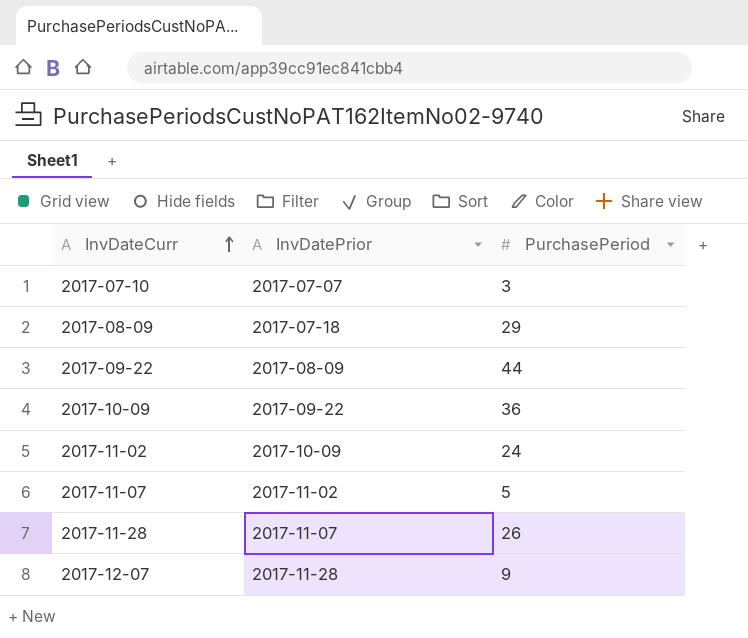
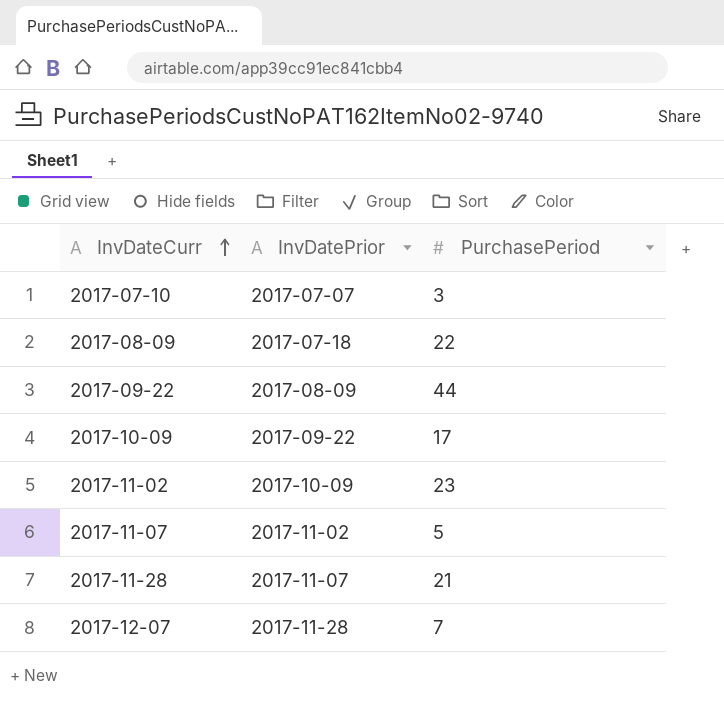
2017-08-09 | PurchasePeriod: 29 -> 22
2017-10-09 | PurchasePeriod: 36 -> 17
2017-11-02 | PurchasePeriod: 24 -> 23
2017-11-28 | PurchasePeriod: 26 -> 21
2017-12-07 | PurchasePeriod: 9 -> 7

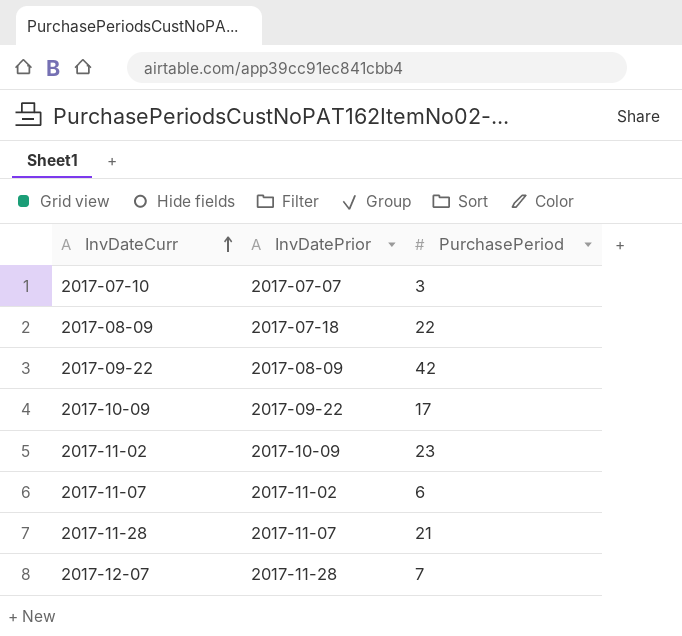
2017-09-22 | PurchasePeriod: 44 -> 42
2017-11-07 | PurchasePeriod: 5 -> 6

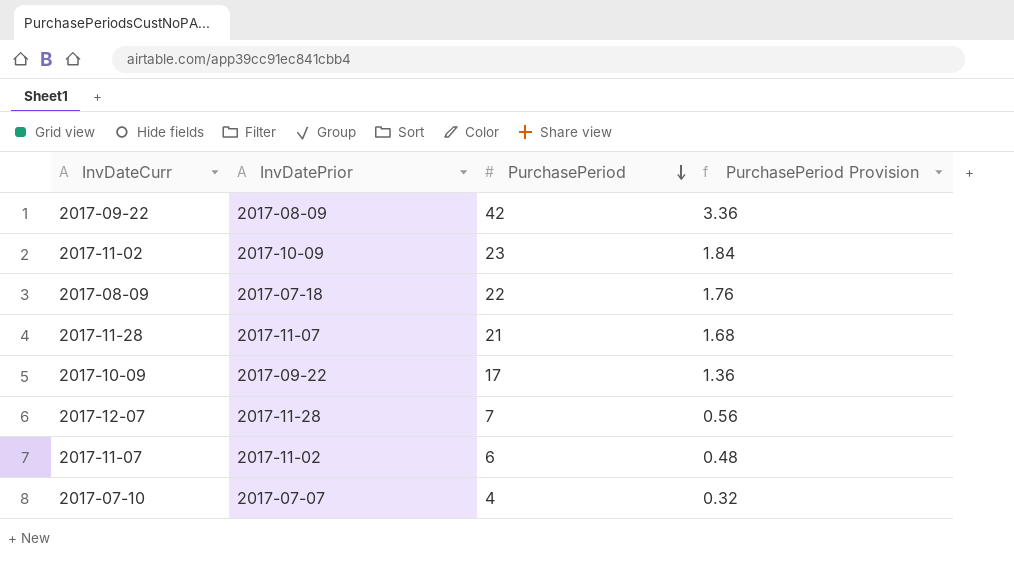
row order: InvDateCurr ascending -> PurchasePeriod descending
column PurchasePeriod Provision | formula: none -> [PurchasePeriod] * 0.08
2017-07-10 | PurchasePeriod: 3 -> 4

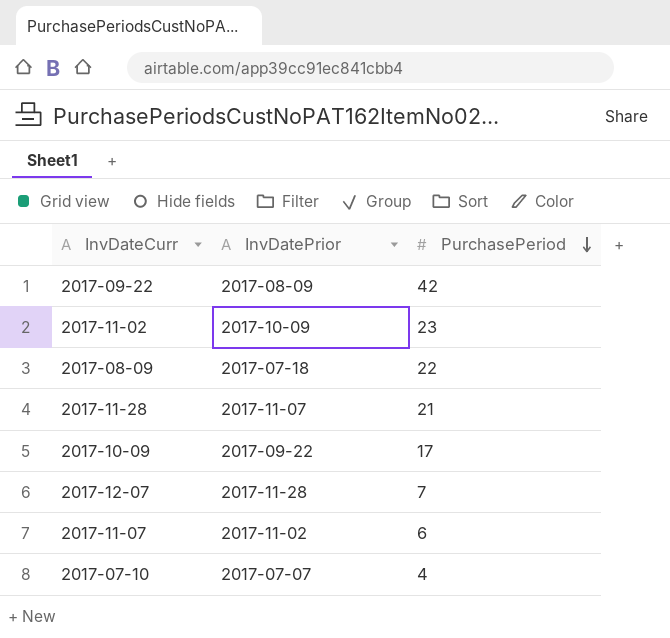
column PurchasePeriod Provision | formula: [PurchasePeriod] * 0.08 -> none

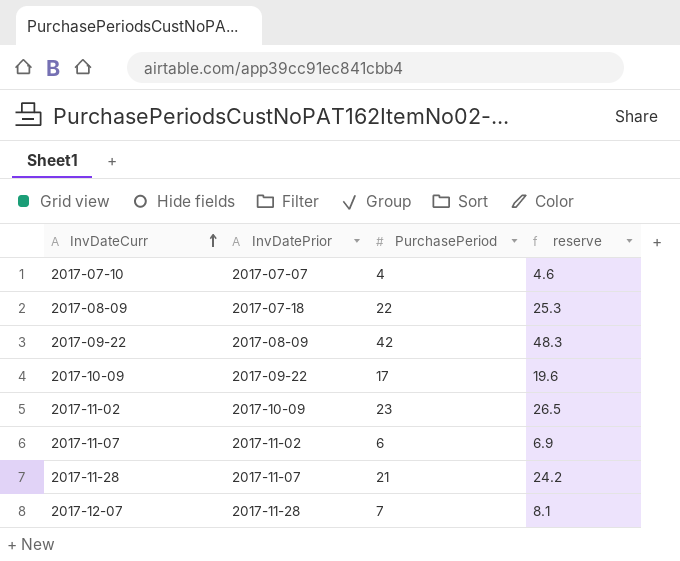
row order: PurchasePeriod descending -> InvDateCurr ascending
column reserve | formula: none -> [PurchasePeriod] * 1.15

